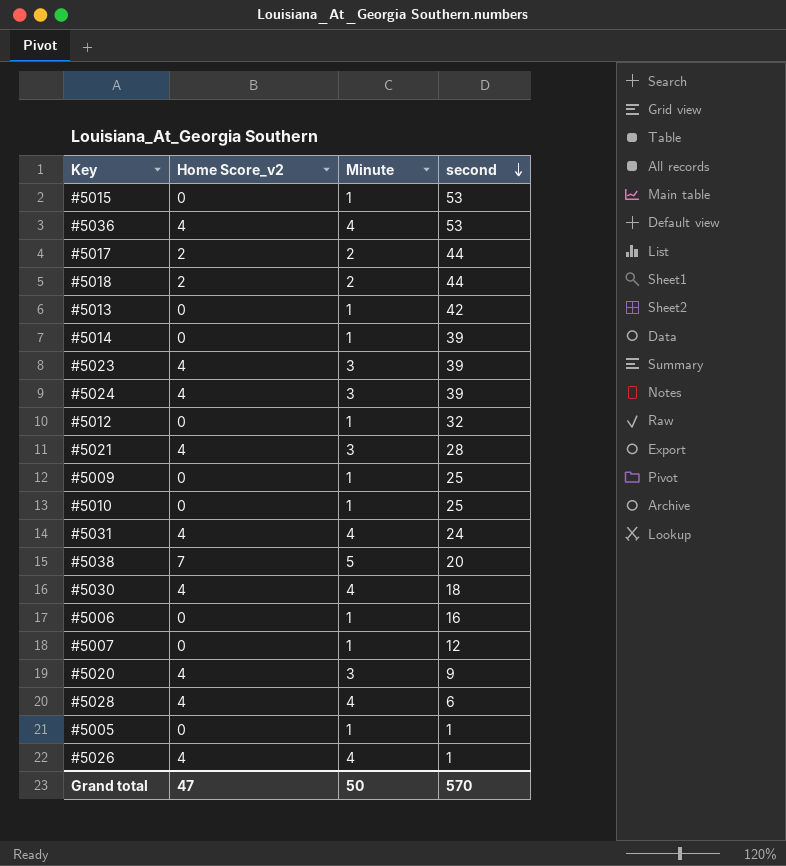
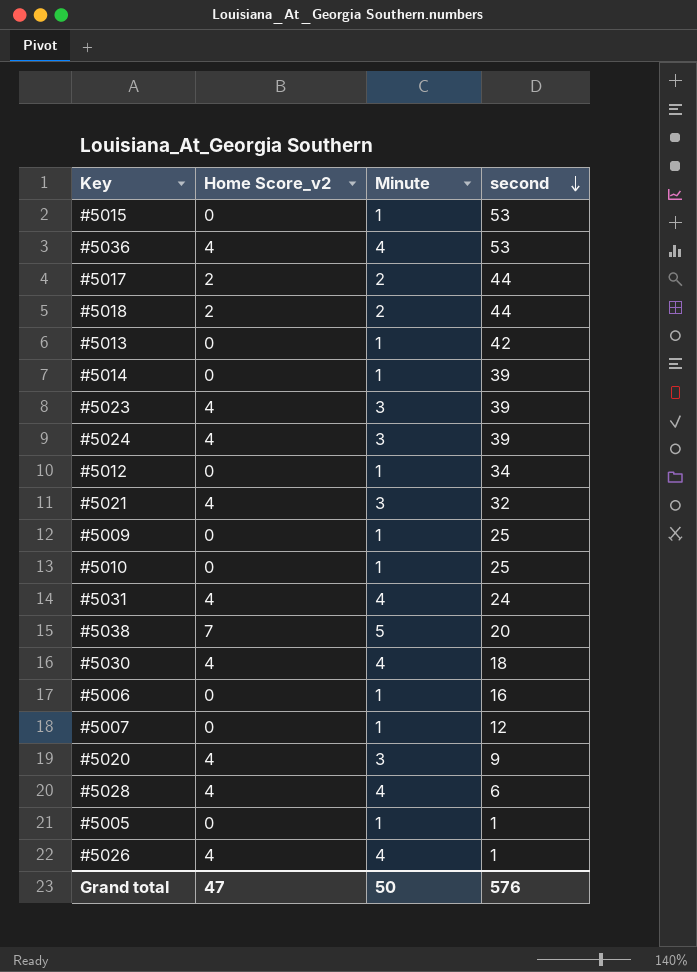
#5012 | second: 32 -> 34
#5021 | second: 28 -> 32
Grand total | second: 570 -> 576

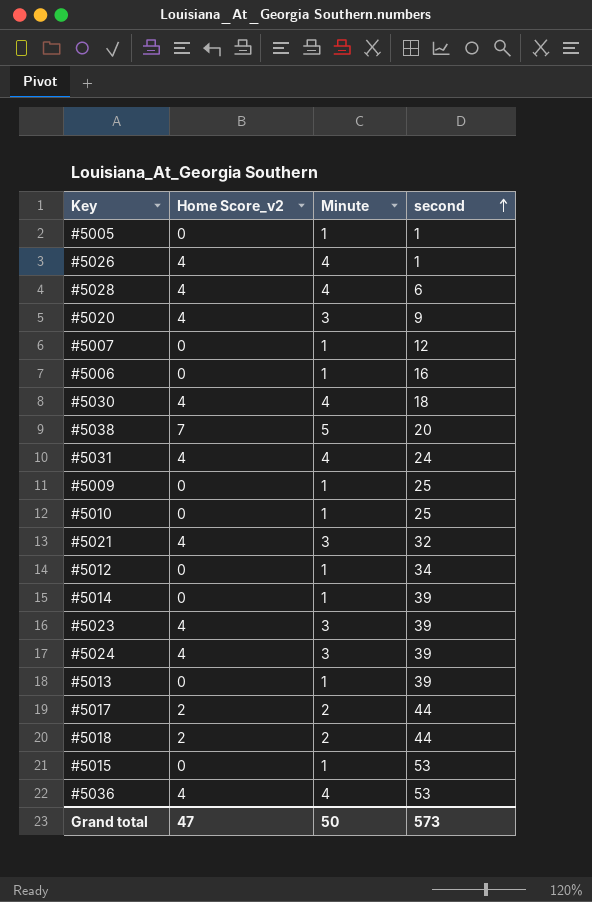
row order: second descending -> second ascending
#5013 | second: 42 -> 39
Grand total | second: 576 -> 573

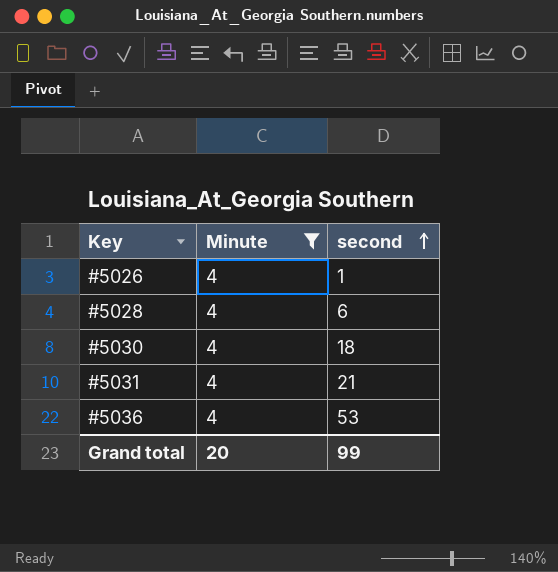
filter: none -> Minute = 4
column Home Score_v2 | position: 2 -> none
#5031 | second: 24 -> 21
Grand total | Minute: 50 -> 20
Grand total | second: 573 -> 99

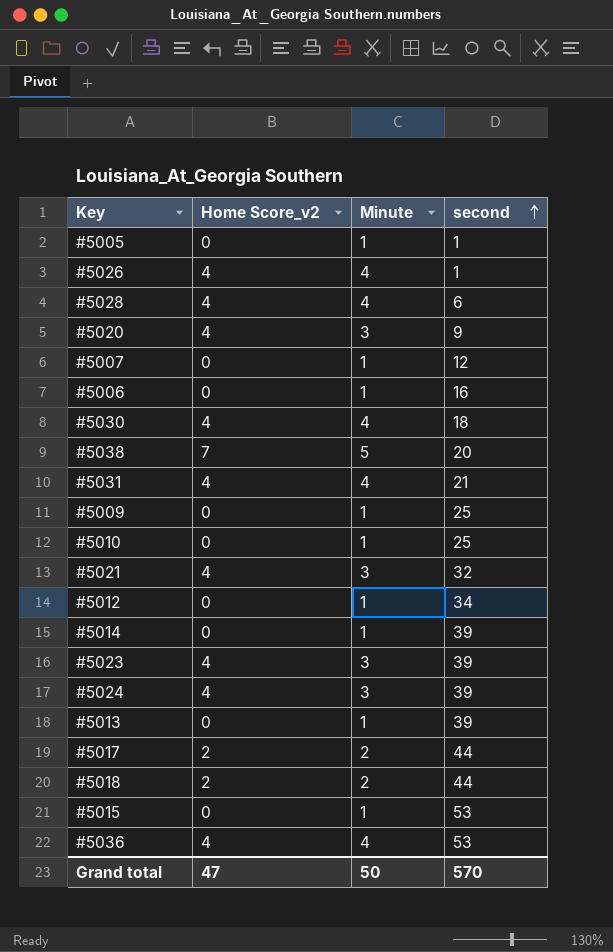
filter: Minute = 4 -> none
column Home Score_v2 | position: none -> 2
Grand total | Minute: 20 -> 50
Grand total | second: 99 -> 570

